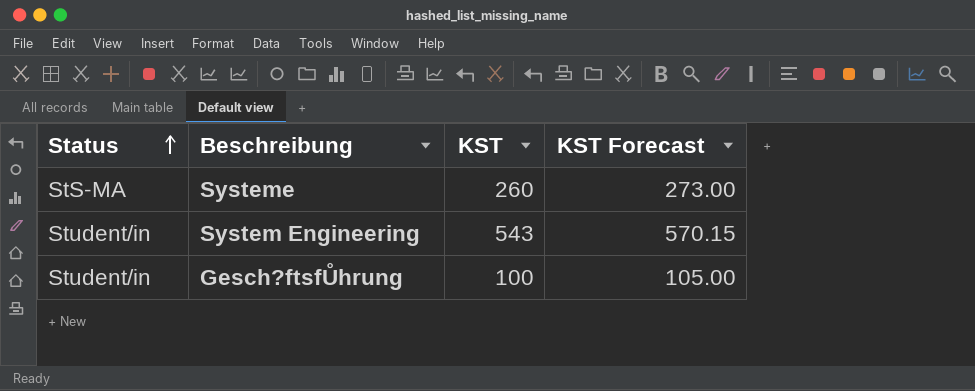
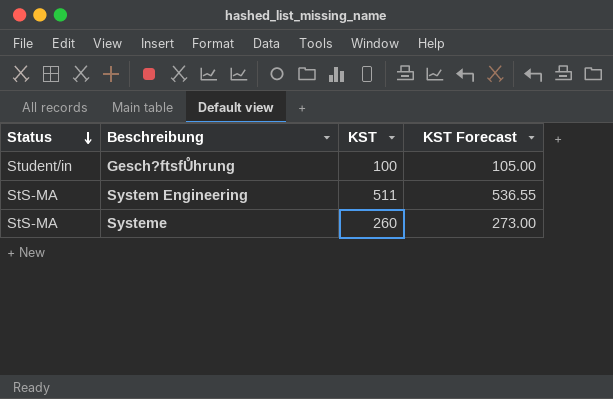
row order: Status ascending -> Status descending
System Engineering | Status: Student/in -> StS-MA
System Engineering | KST: 543 -> 511
System Engineering | KST Forecast: 570.15 -> 536.55

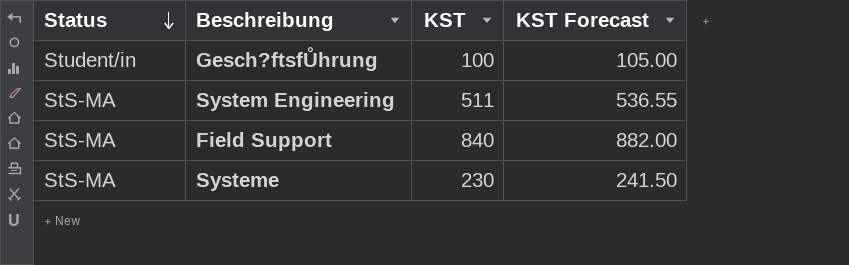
row Field Support: none -> StS-MA | 840 | 882.00
Systeme | KST: 260 -> 230
Systeme | KST Forecast: 273.00 -> 241.50

